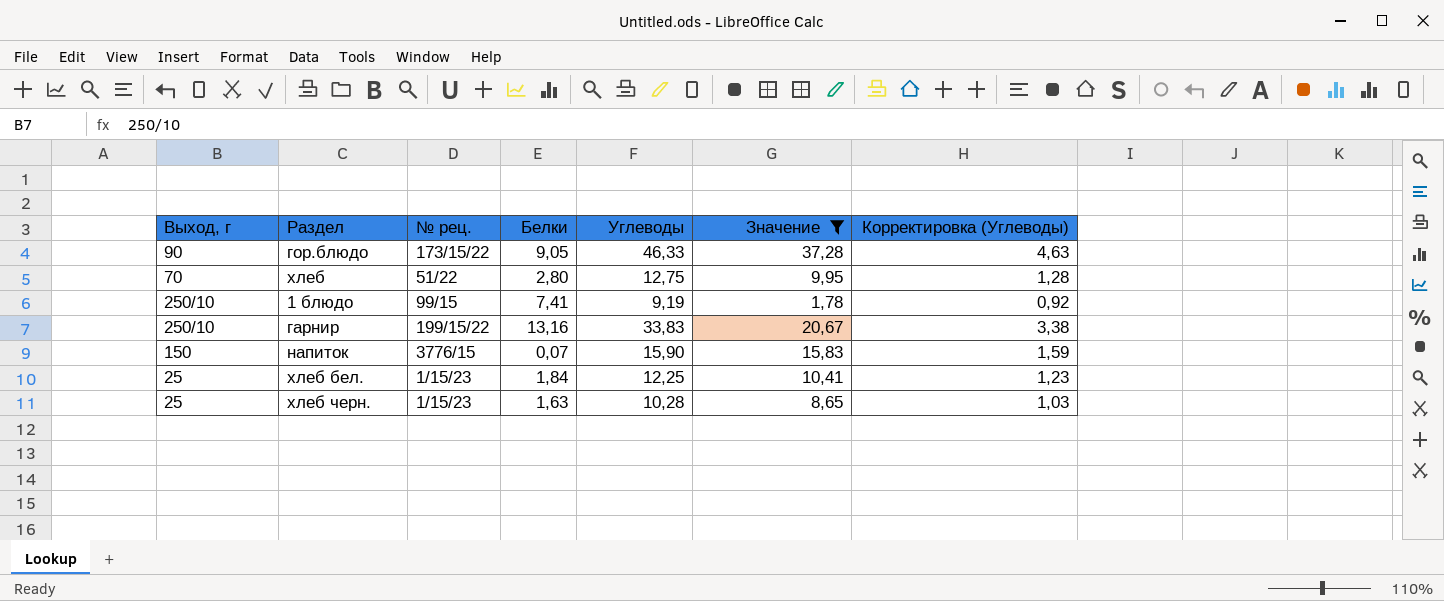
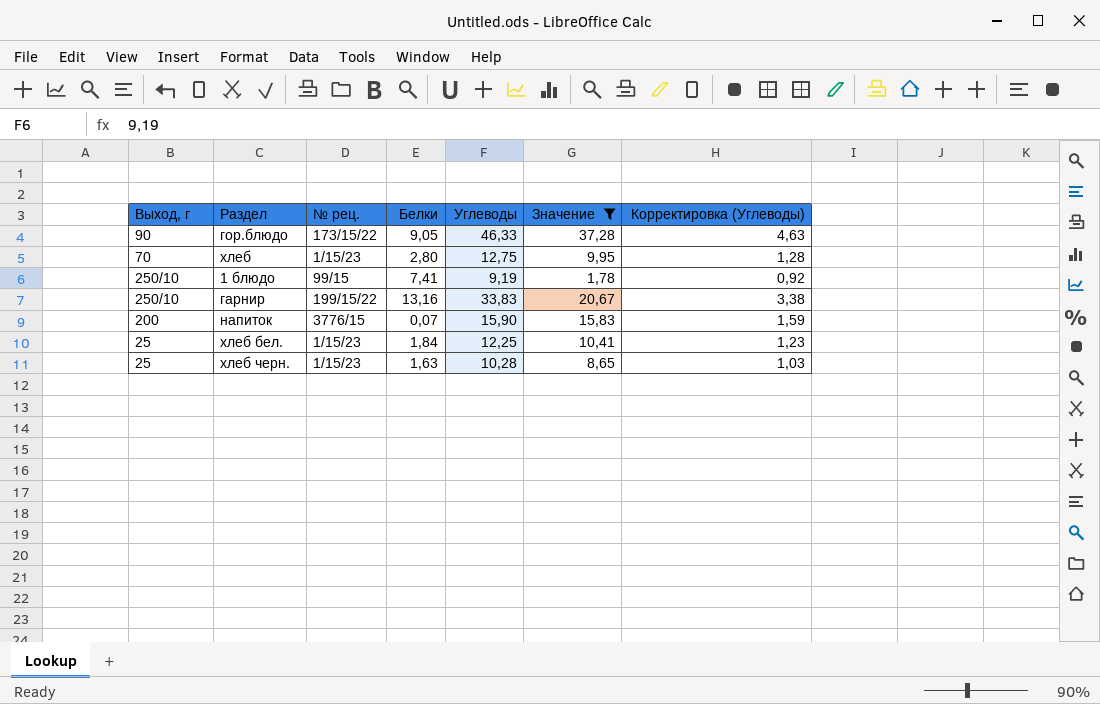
хлеб | № рец.: 51/22 -> 1/15/23
напиток | Выход, г: 150 -> 200

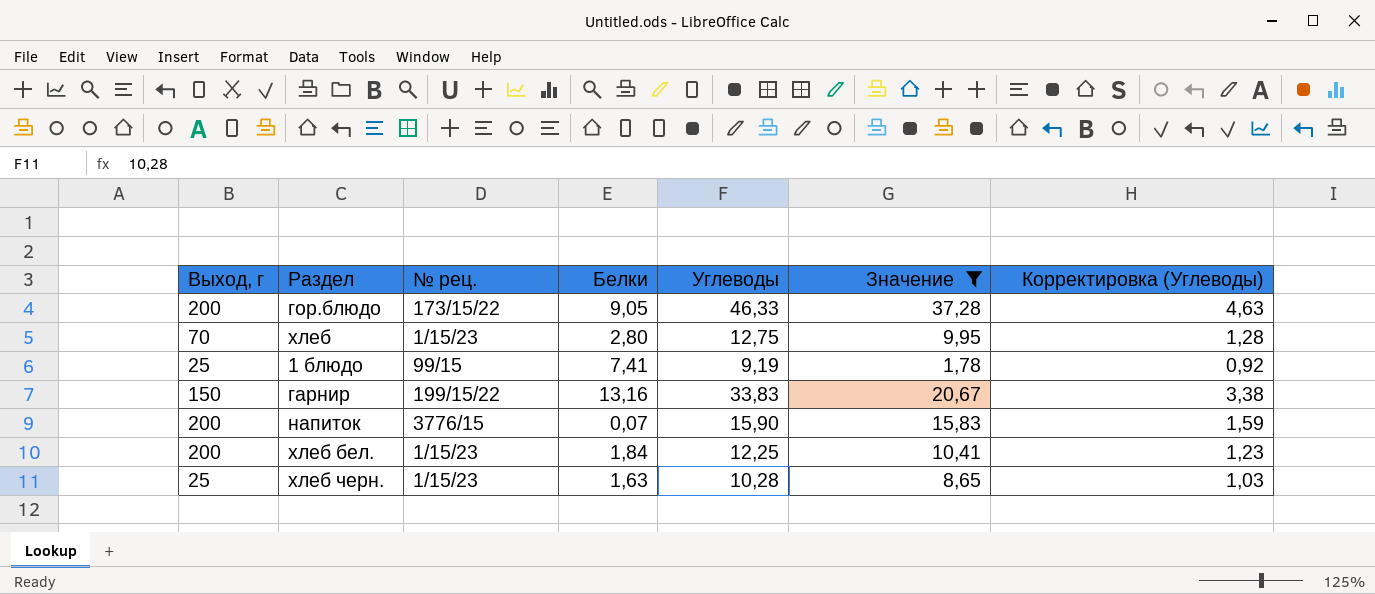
гор.блюдо | Выход, г: 90 -> 200
1 блюдо | Выход, г: 250/10 -> 25
гарнир | Выход, г: 250/10 -> 150
хлеб бел. | Выход, г: 25 -> 200

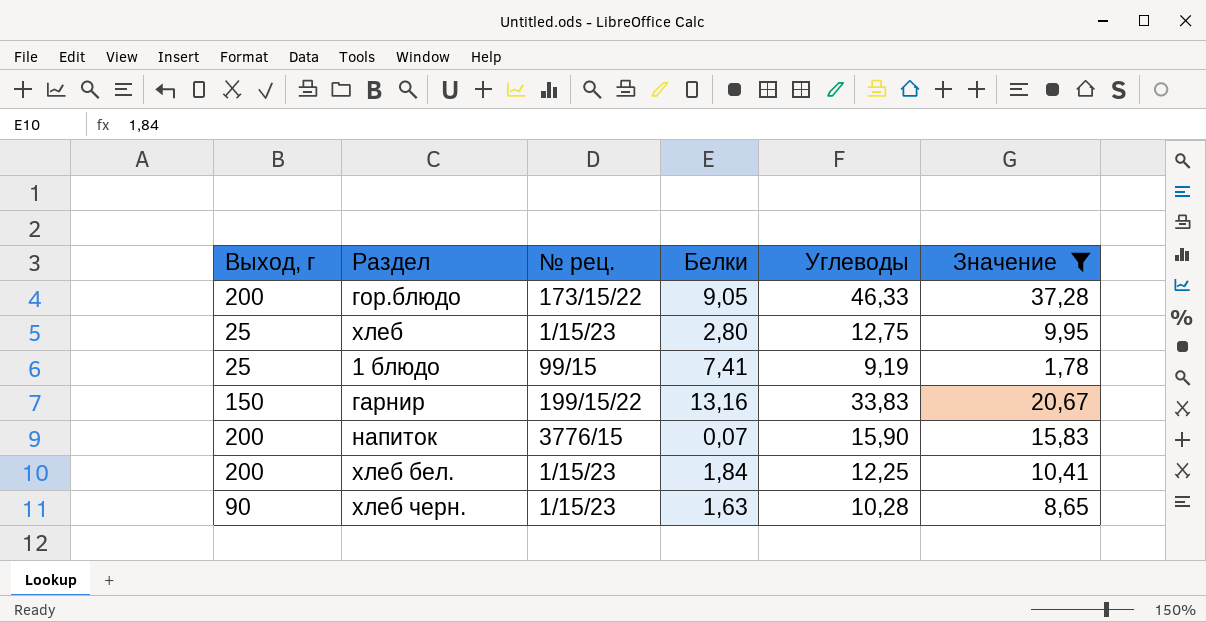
column Корректировка (Углеводы) | formula: [Углеводы] * 0,1 -> none
хлеб | Выход, г: 70 -> 25
хлеб черн. | Выход, г: 25 -> 90

